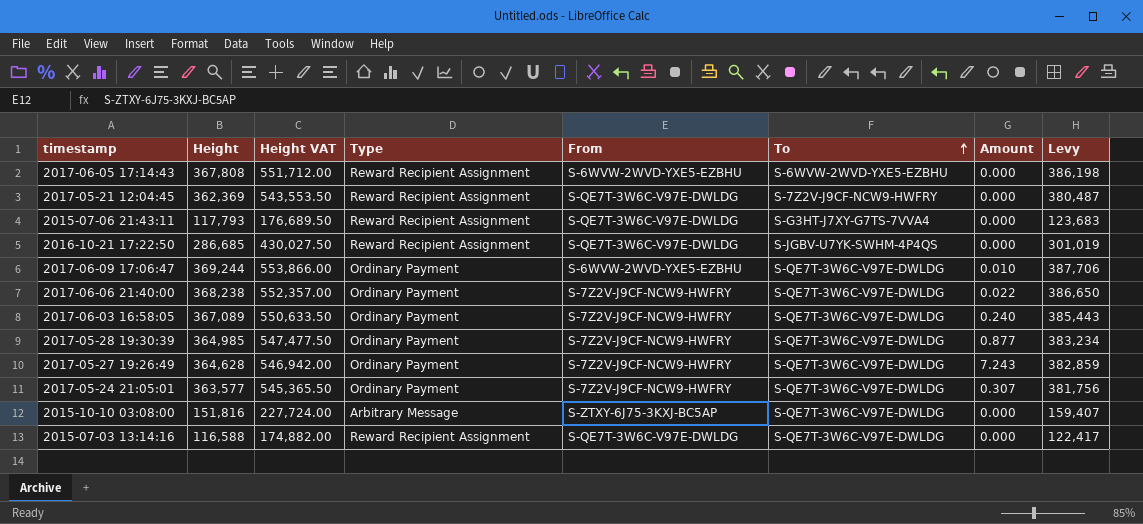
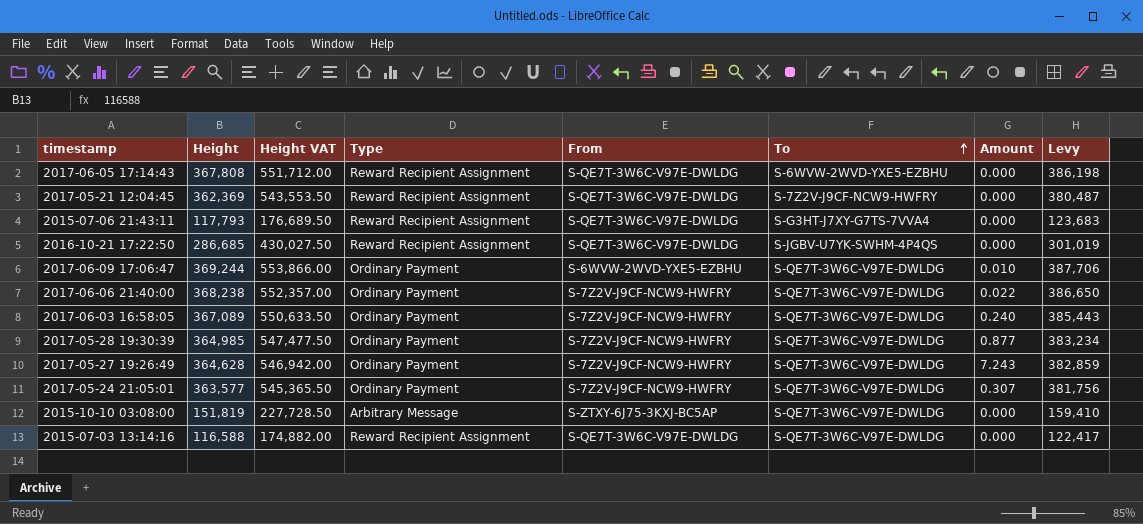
2017-06-05 17:14:43 | From: S-6WVW-2WVD-YXE5-EZBHU -> S-QE7T-3W6C-V97E-DWLDG
2015-10-10 03:08:00 | Height: 151,816 -> 151,819
2015-10-10 03:08:00 | Height VAT: 227,724.00 -> 227,728.50
2015-10-10 03:08:00 | Levy: 159,407 -> 159,410

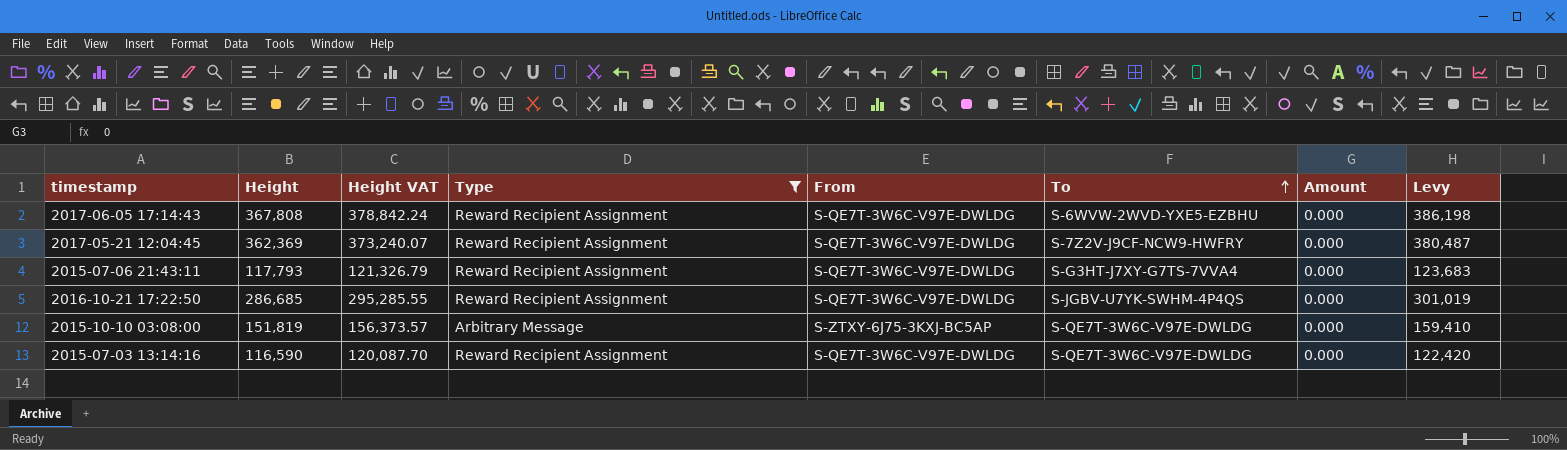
filter: none -> Type != Ordinary Payment
column Height VAT | formula: [Height] * 1.5 -> [Height] * 1.03
2015-07-03 13:14:16 | Height: 116,588 -> 116,590
2015-07-03 13:14:16 | Levy: 122,417 -> 122,420

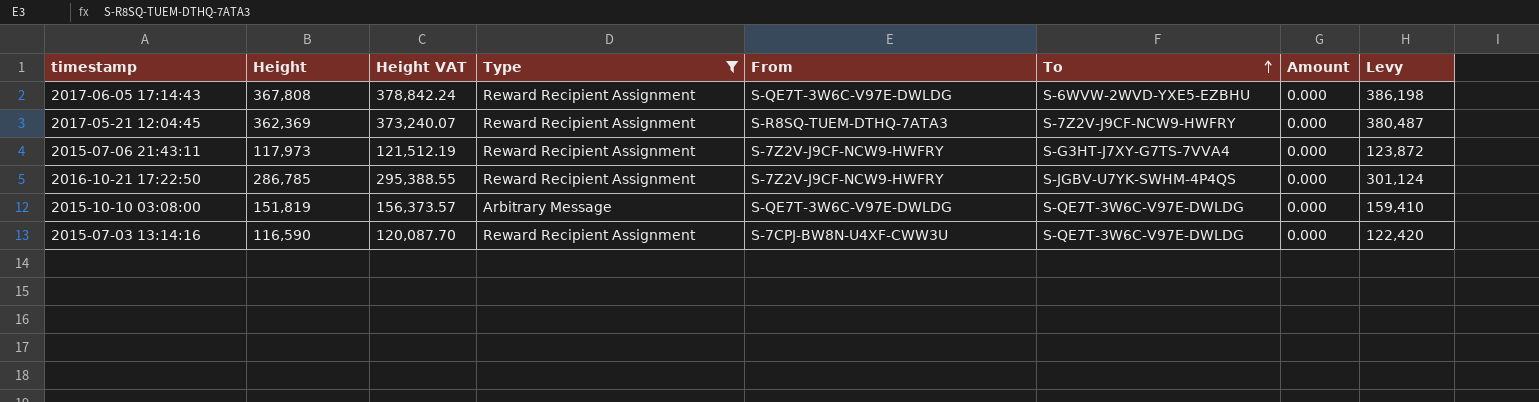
2017-05-21 12:04:45 | From: S-QE7T-3W6C-V97E-DWLDG -> S-R8SQ-TUEM-DTHQ-7ATA3
2015-07-06 21:43:11 | Height: 117,793 -> 117,973
2015-07-06 21:43:11 | Height VAT: 121,326.79 -> 121,512.19
2015-07-06 21:43:11 | From: S-QE7T-3W6C-V97E-DWLDG -> S-7Z2V-J9CF-NCW9-HWFRY
2015-07-06 21:43:11 | Levy: 123,683 -> 123,872
2016-10-21 17:22:50 | Height: 286,685 -> 286,785
2016-10-21 17:22:50 | Height VAT: 295,285.55 -> 295,388.55
2016-10-21 17:22:50 | From: S-QE7T-3W6C-V97E-DWLDG -> S-7Z2V-J9CF-NCW9-HWFRY
2016-10-21 17:22:50 | Levy: 301,019 -> 301,124
2015-10-10 03:08:00 | From: S-ZTXY-6J75-3KXJ-BC5AP -> S-QE7T-3W6C-V97E-DWLDG
2015-07-03 13:14:16 | From: S-QE7T-3W6C-V97E-DWLDG -> S-7CPJ-BW8N-U4XF-CWW3U

